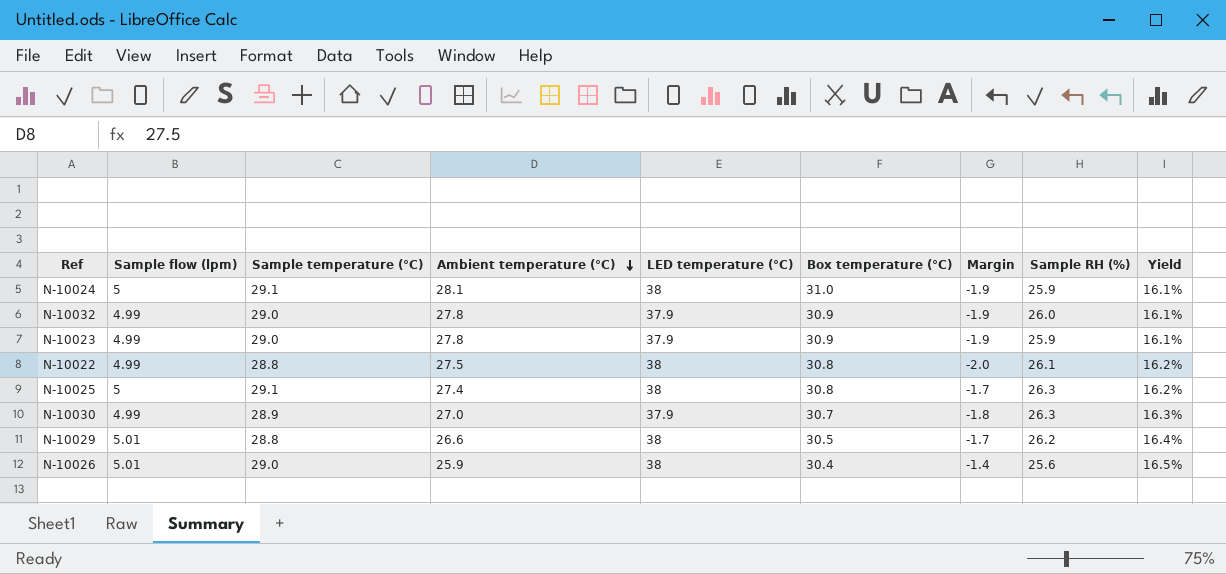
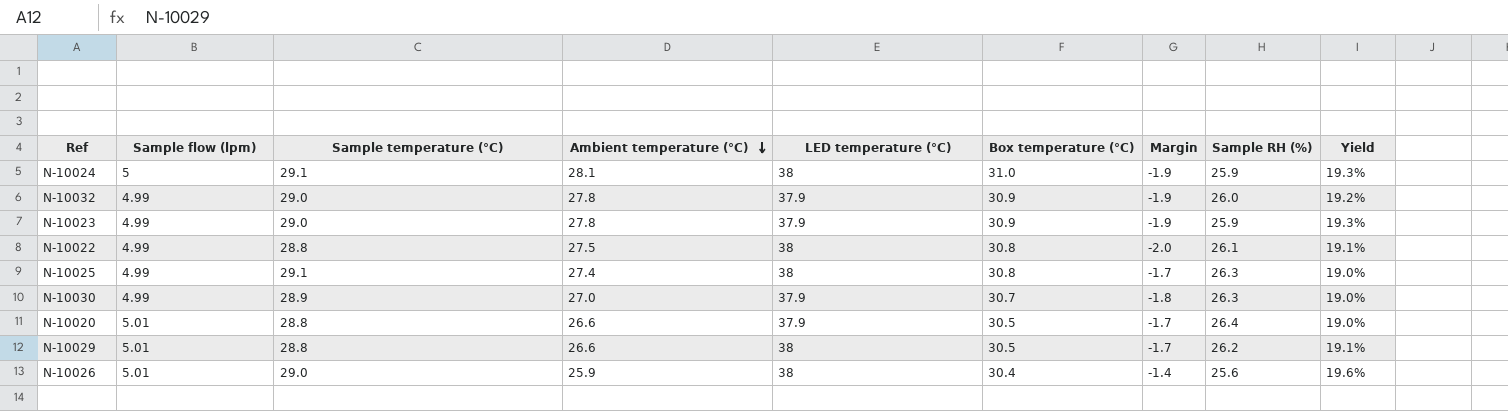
column Yield | formula: [Sample flow (lpm)] / [Box temperature (°C)] -> [Sample flow (lpm)] / [Sample RH (%)]
N-10025 | Sample flow (lpm): 5 -> 4.99
row N-10020: none -> 5.01 | 28.8 | 26.6 | 37.9 | 30.5 | -1.7 | 26.4 | 19.0%

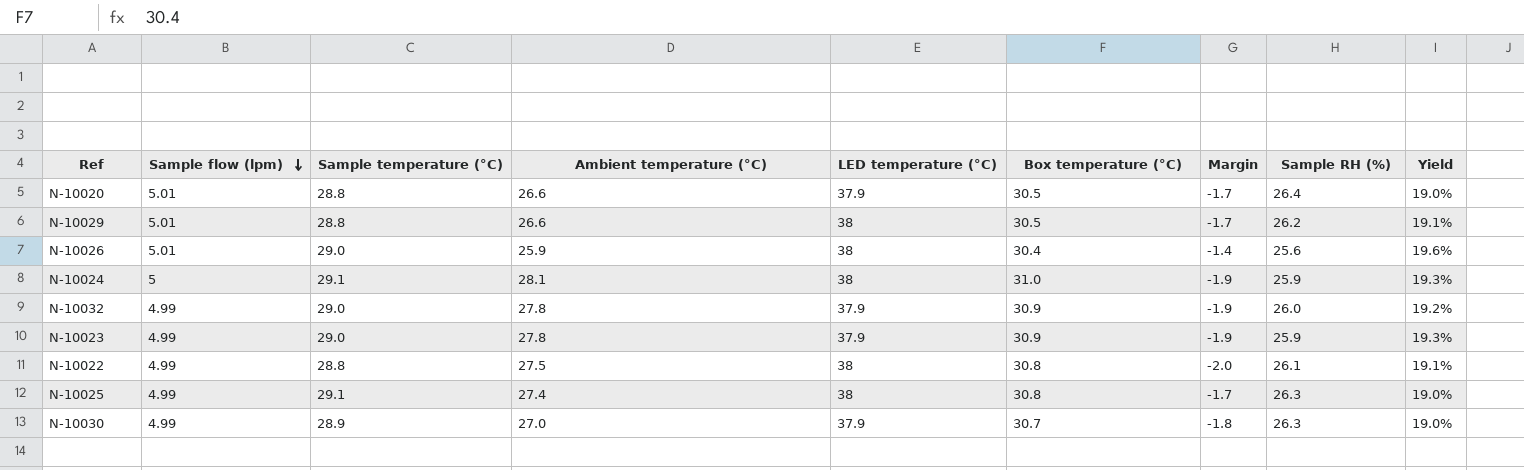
row order: Ambient temperature (°C) descending -> Sample flow (lpm) descending

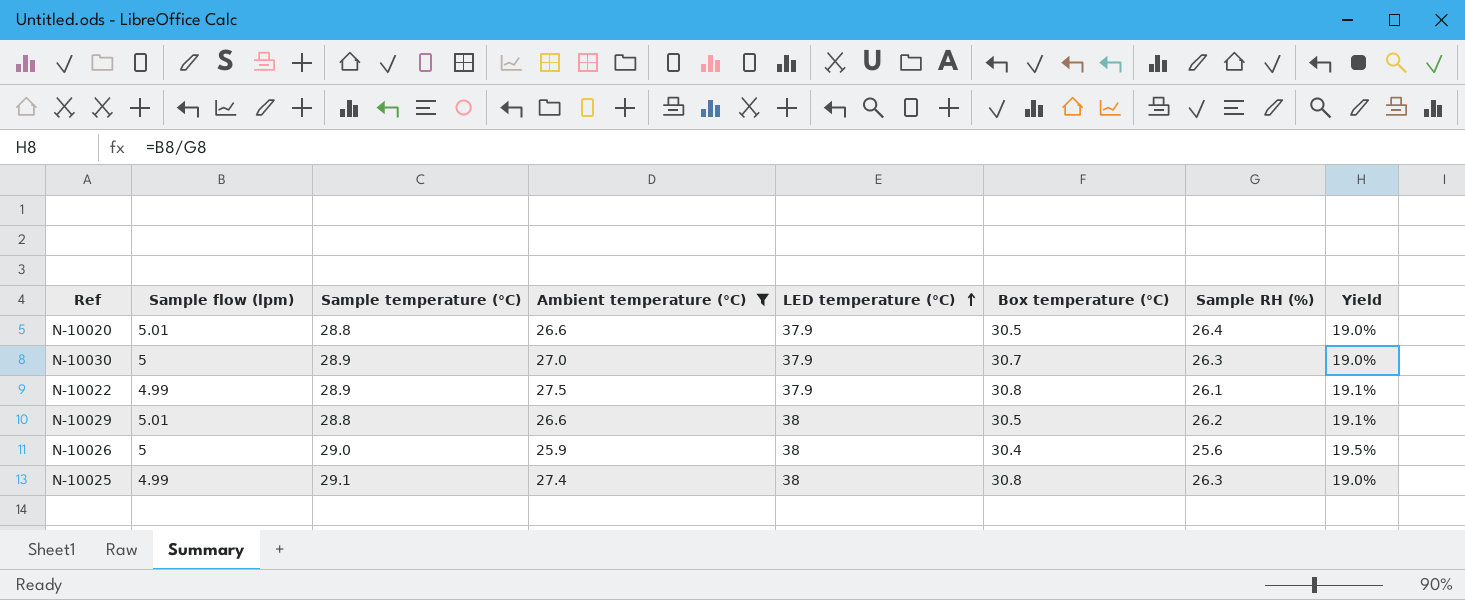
filter: none -> Ambient temperature (°C) <= 27.5
row order: Sample flow (lpm) descending -> LED temperature (°C) ascending
column Margin | formula: [Sample temperature (°C)] - [Box temperature (°C)] -> none
N-10030 | Sample flow (lpm): 4.99 -> 5
N-10022 | Sample temperature (°C): 28.8 -> 28.9
N-10022 | LED temperature (°C): 38 -> 37.9
N-10026 | Sample flow (lpm): 5.01 -> 5
N-10026 | Yield: 19.6% -> 19.5%

